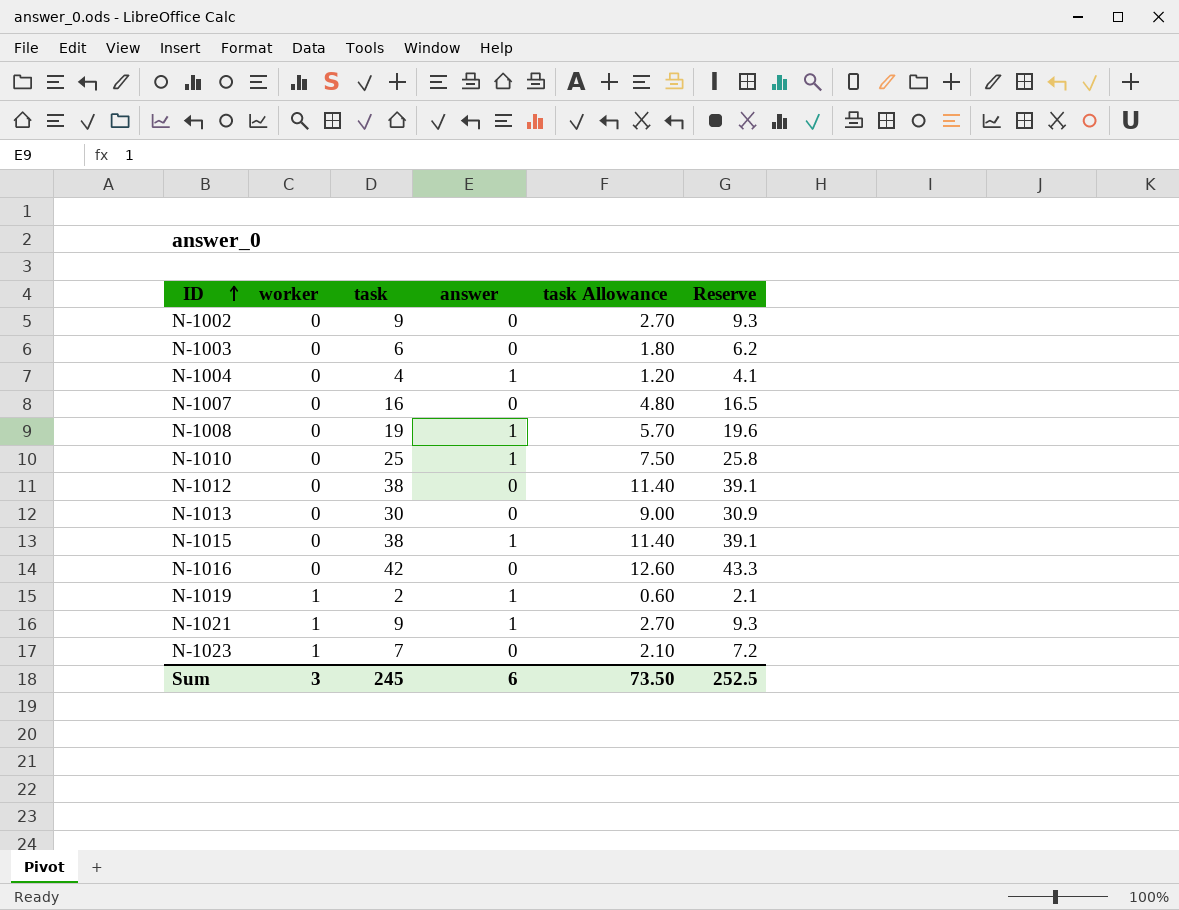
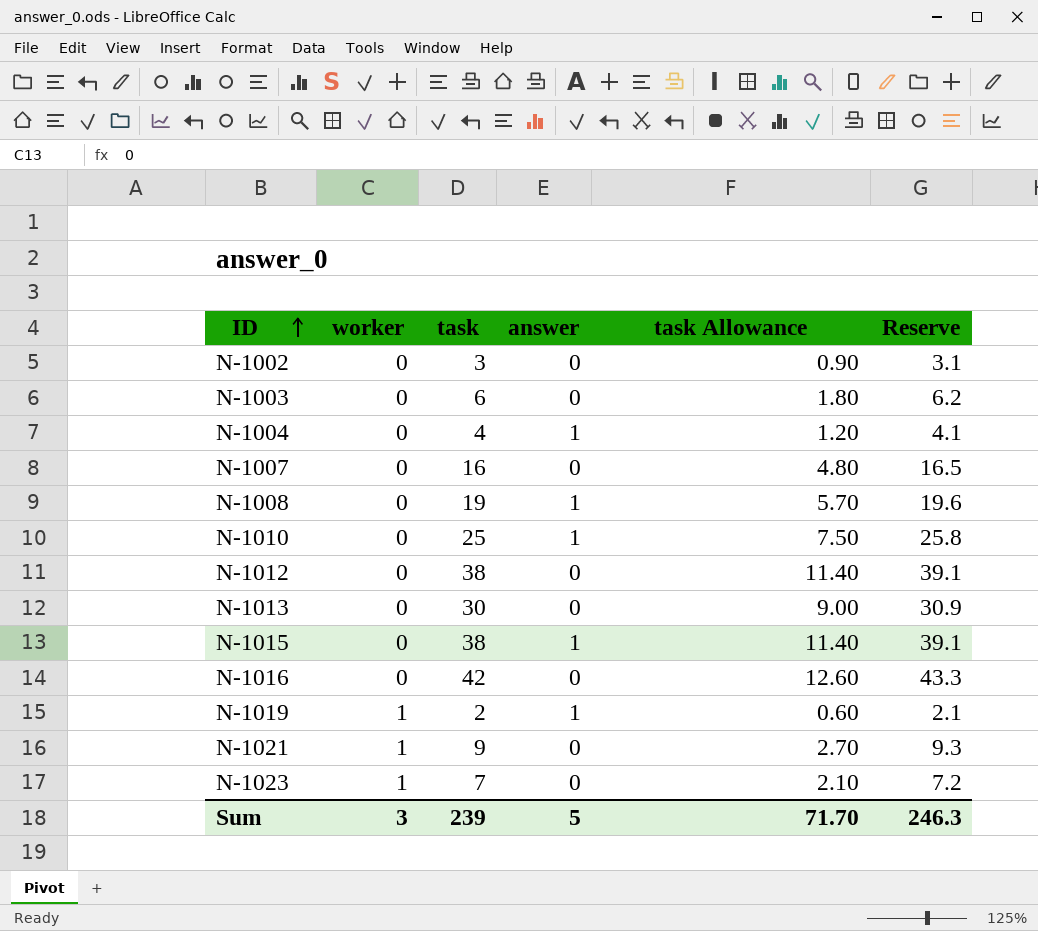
N-1002 | task: 9 -> 3
N-1002 | task Allowance: 2.70 -> 0.90
N-1002 | Reserve: 9.3 -> 3.1
N-1021 | answer: 1 -> 0
Sum | task: 245 -> 239
Sum | answer: 6 -> 5
Sum | task Allowance: 73.50 -> 71.70
Sum | Reserve: 252.5 -> 246.3

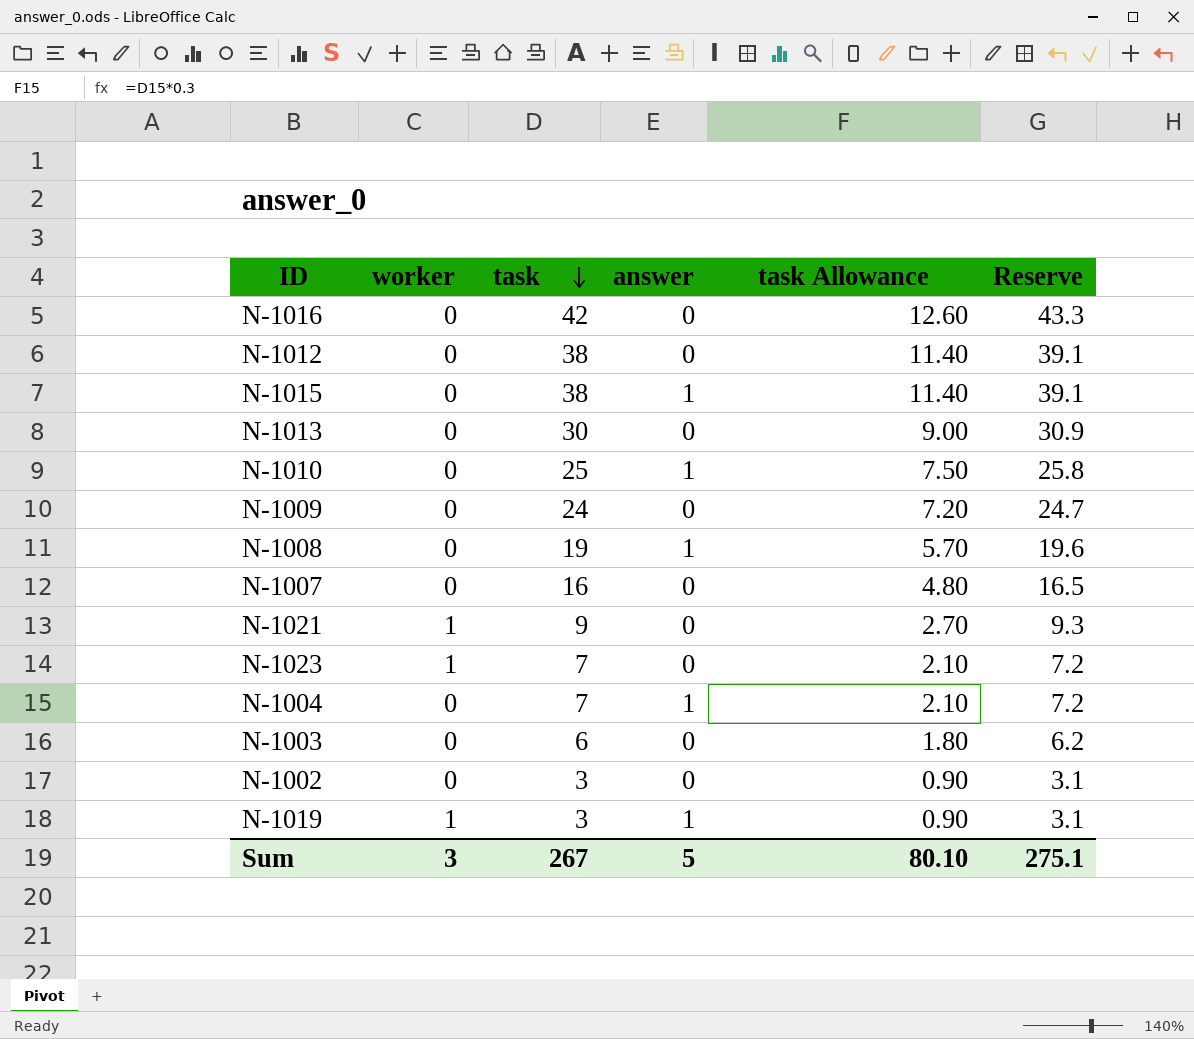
row order: ID ascending -> task descending
row N-1009: none -> 0 | 24 | 0 | 7.20 | 24.7
N-1004 | task: 4 -> 7
N-1004 | task Allowance: 1.20 -> 2.10
N-1004 | Reserve: 4.1 -> 7.2
N-1019 | task: 2 -> 3
N-1019 | task Allowance: 0.60 -> 0.90
N-1019 | Reserve: 2.1 -> 3.1
Sum | task: 239 -> 267
Sum | task Allowance: 71.70 -> 80.10
Sum | Reserve: 246.3 -> 275.1

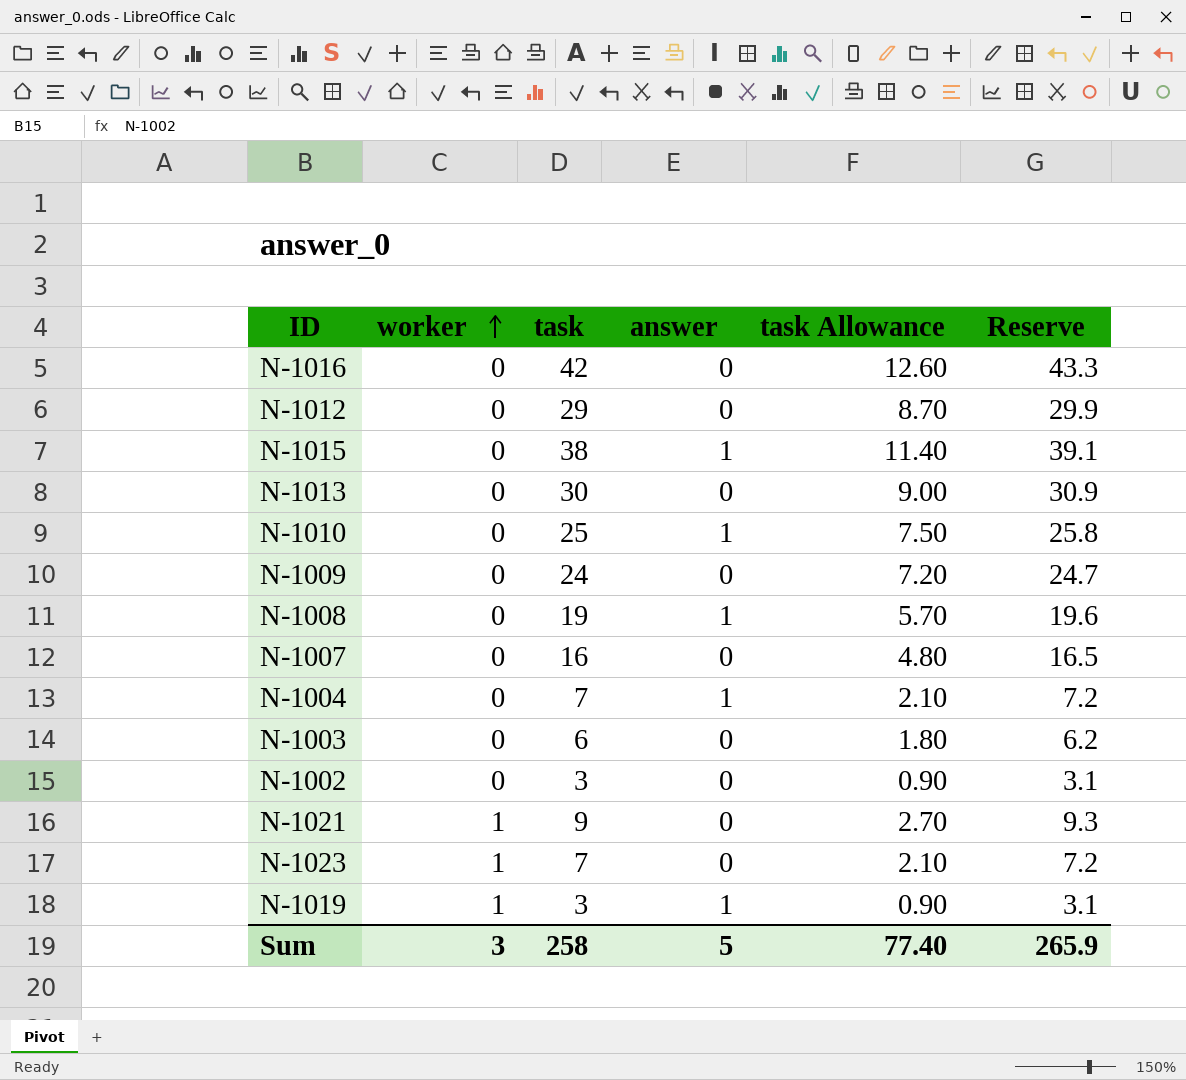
row order: task descending -> worker ascending
N-1012 | task: 38 -> 29
N-1012 | task Allowance: 11.40 -> 8.70
N-1012 | Reserve: 39.1 -> 29.9
Sum | task: 267 -> 258
Sum | task Allowance: 80.10 -> 77.40
Sum | Reserve: 275.1 -> 265.9

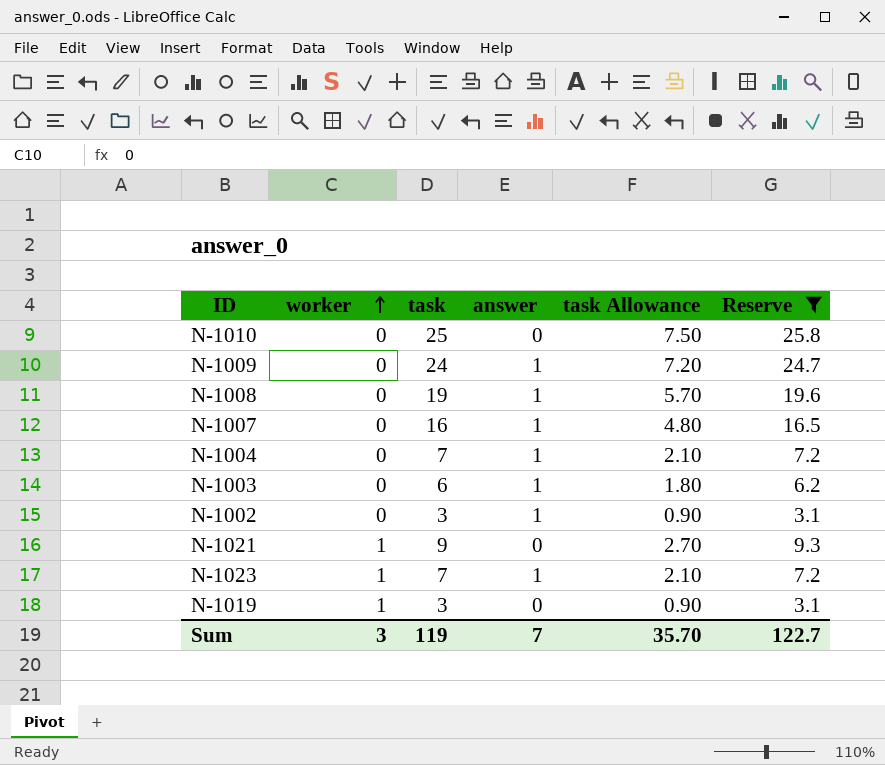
filter: none -> Reserve <= 25.8
N-1010 | answer: 1 -> 0
N-1009 | answer: 0 -> 1
N-1007 | answer: 0 -> 1
N-1003 | answer: 0 -> 1
N-1002 | answer: 0 -> 1
N-1023 | answer: 0 -> 1
N-1019 | answer: 1 -> 0
Sum | task: 258 -> 119
Sum | answer: 5 -> 7
Sum | task Allowance: 77.40 -> 35.70
Sum | Reserve: 265.9 -> 122.7

